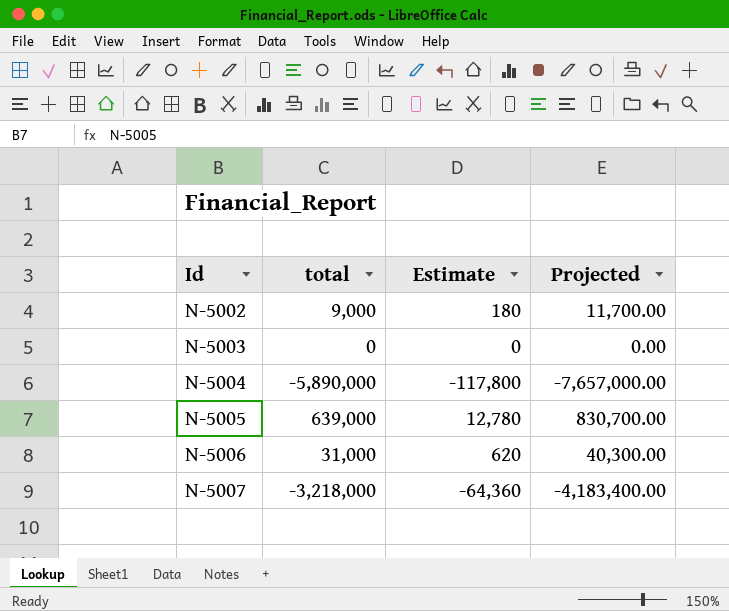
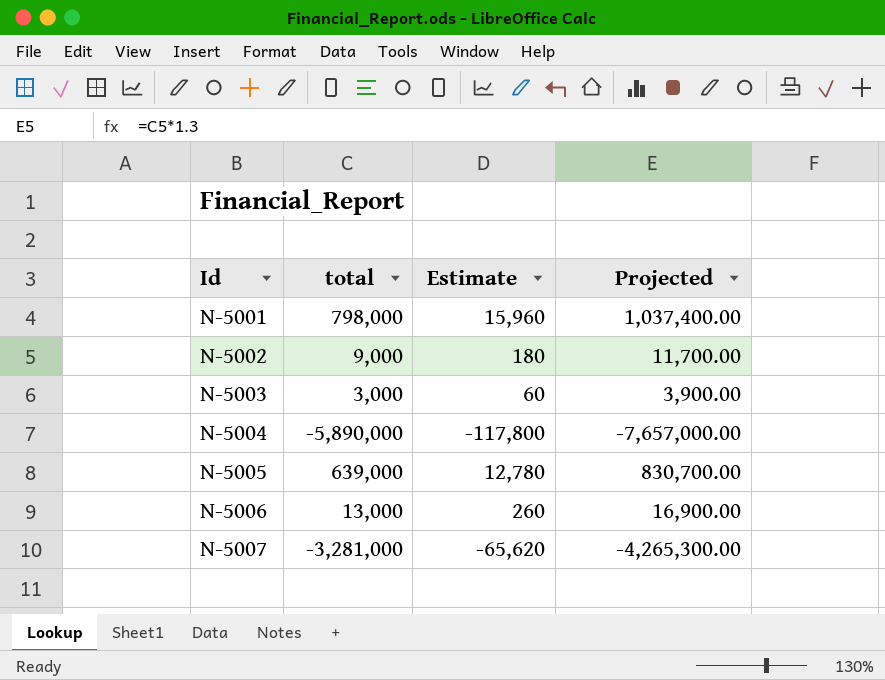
row N-5001: none -> 798,000 | 15,960 | 1,037,400.00
N-5003 | total: 0 -> 3,000
N-5003 | Estimate: 0 -> 60
N-5003 | Projected: 0.00 -> 3,900.00
N-5006 | total: 31,000 -> 13,000
N-5006 | Estimate: 620 -> 260
N-5006 | Projected: 40,300.00 -> 16,900.00
N-5007 | total: -3,218,000 -> -3,281,000
N-5007 | Estimate: -64,360 -> -65,620
N-5007 | Projected: -4,183,400.00 -> -4,265,300.00

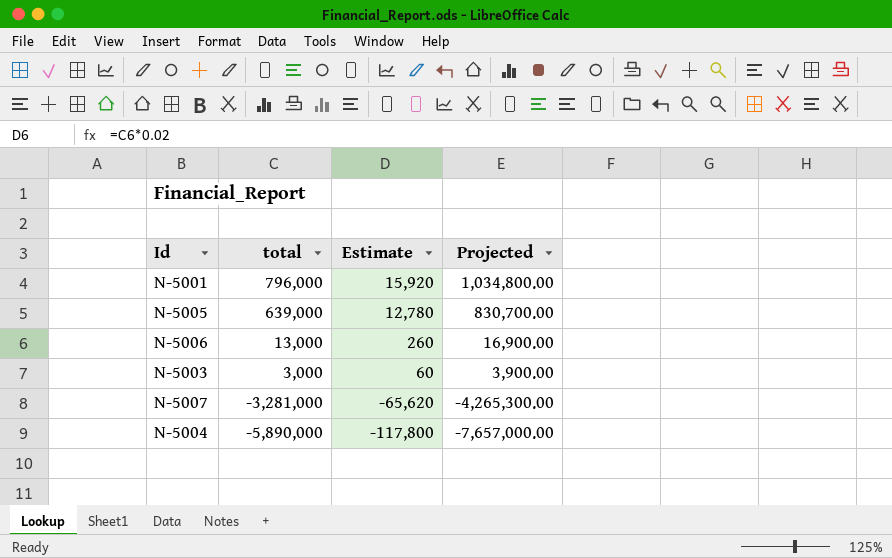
row order: Id ascending -> total descending
row N-5002: 9,000 | 180 | 11,700.00 -> none
N-5001 | total: 798,000 -> 796,000
N-5001 | Estimate: 15,960 -> 15,920
N-5001 | Projected: 1,037,400.00 -> 1,034,800.00

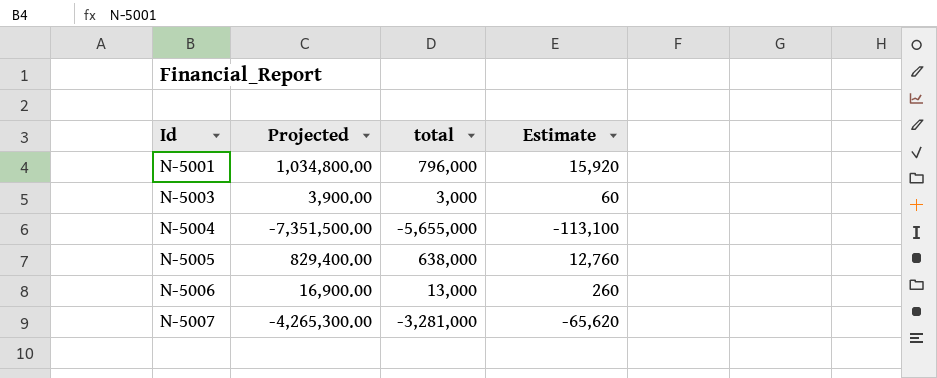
row order: total descending -> Id ascending
column Projected | position: 4 -> 2
N-5004 | Projected: -7,657,000.00 -> -7,351,500.00
N-5004 | total: -5,890,000 -> -5,655,000
N-5004 | Estimate: -117,800 -> -113,100
N-5005 | Projected: 830,700.00 -> 829,400.00
N-5005 | total: 639,000 -> 638,000
N-5005 | Estimate: 12,780 -> 12,760

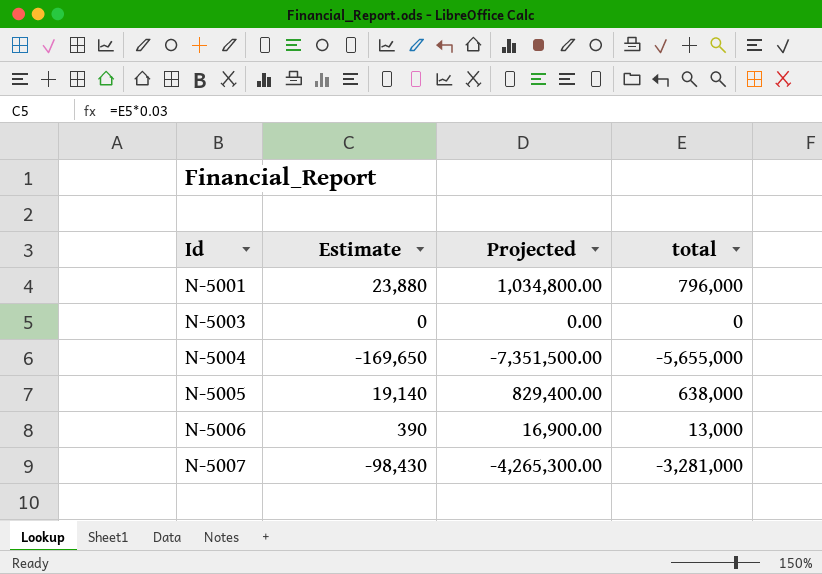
column Estimate | formula: [total] * 0.02 -> [total] * 0.03
column Estimate | position: 4 -> 2
N-5003 | Projected: 3,900.00 -> 0.00
N-5003 | total: 3,000 -> 0

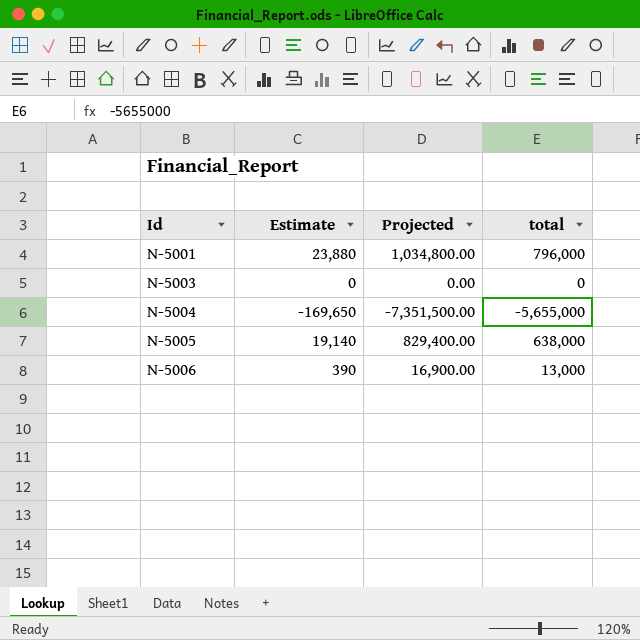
row N-5007: -98,430 | -4,265,300.00 | -3,281,000 -> none

